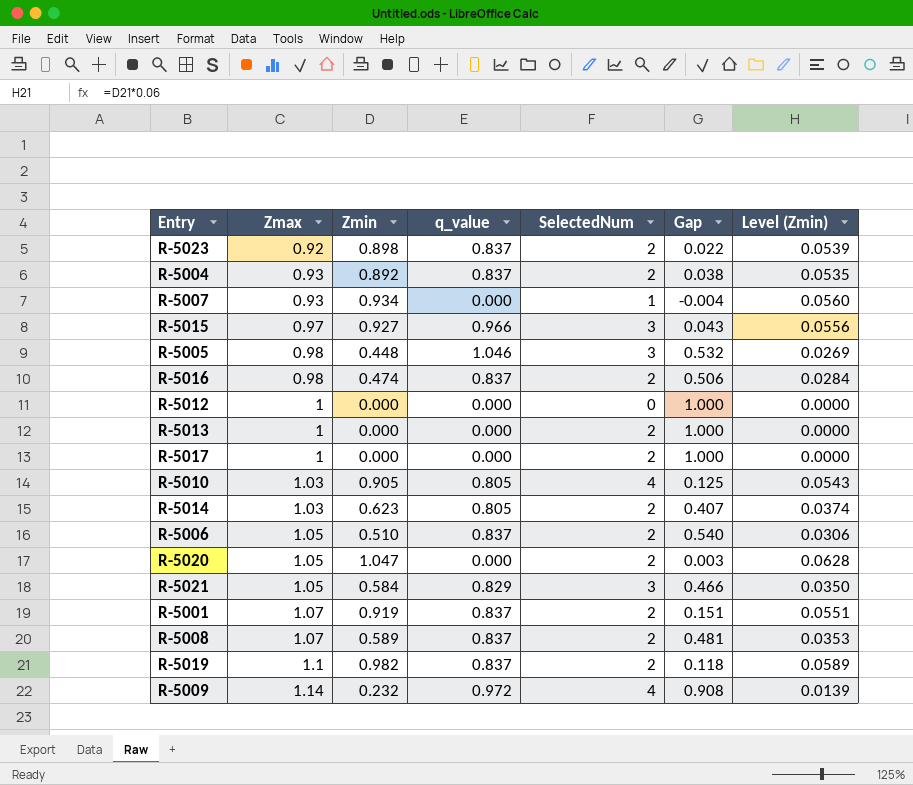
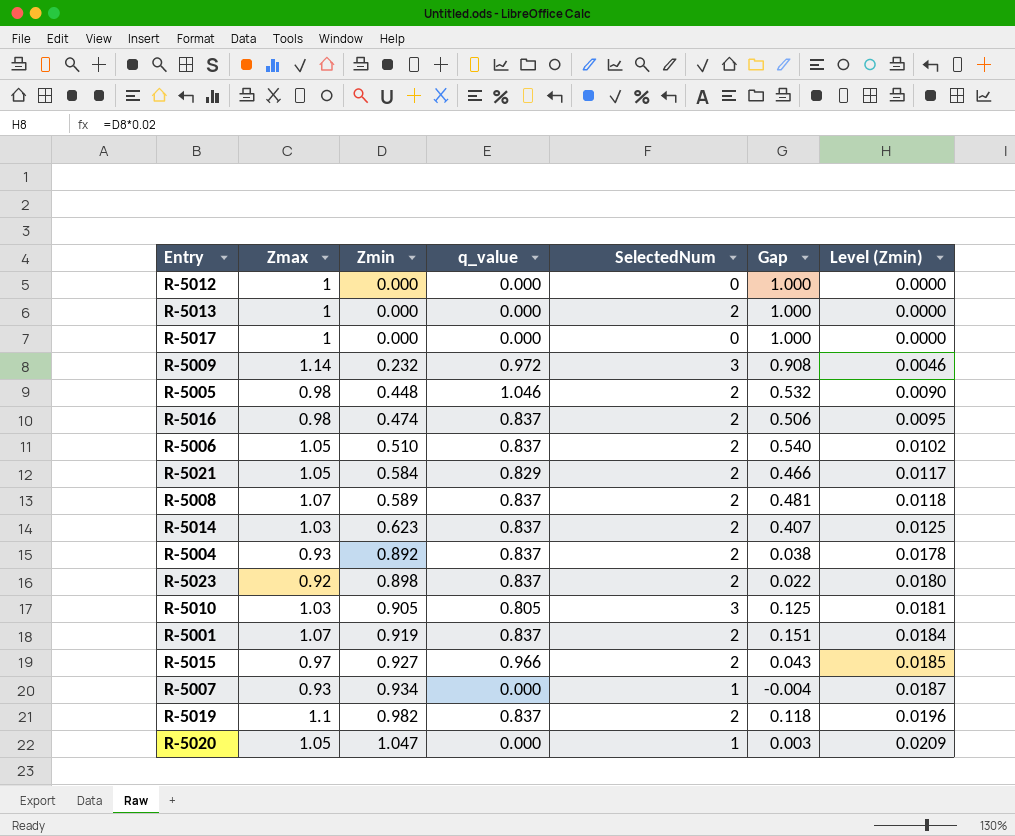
row order: Zmax ascending -> Zmin ascending
column Level (Zmin) | formula: [Zmin] * 0.06 -> [Zmin] * 0.02
R-5017 | SelectedNum: 2 -> 0
R-5009 | SelectedNum: 4 -> 3
R-5005 | SelectedNum: 3 -> 2
R-5021 | SelectedNum: 3 -> 2
R-5014 | q_value: 0.805 -> 0.837
R-5010 | SelectedNum: 4 -> 3
R-5015 | SelectedNum: 3 -> 2
R-5020 | SelectedNum: 2 -> 1

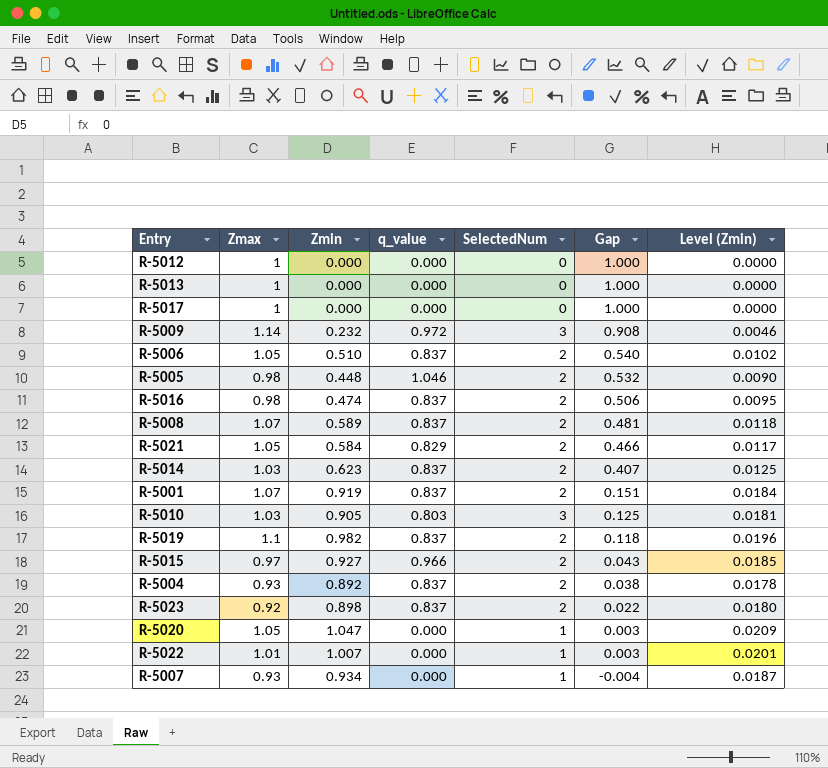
row order: Zmin ascending -> Gap descending
R-5013 | SelectedNum: 2 -> 0
R-5010 | q_value: 0.805 -> 0.803
row R-5022: none -> 1.01 | 1.007 | 0.000 | 1 | 0.003 | 0.0201

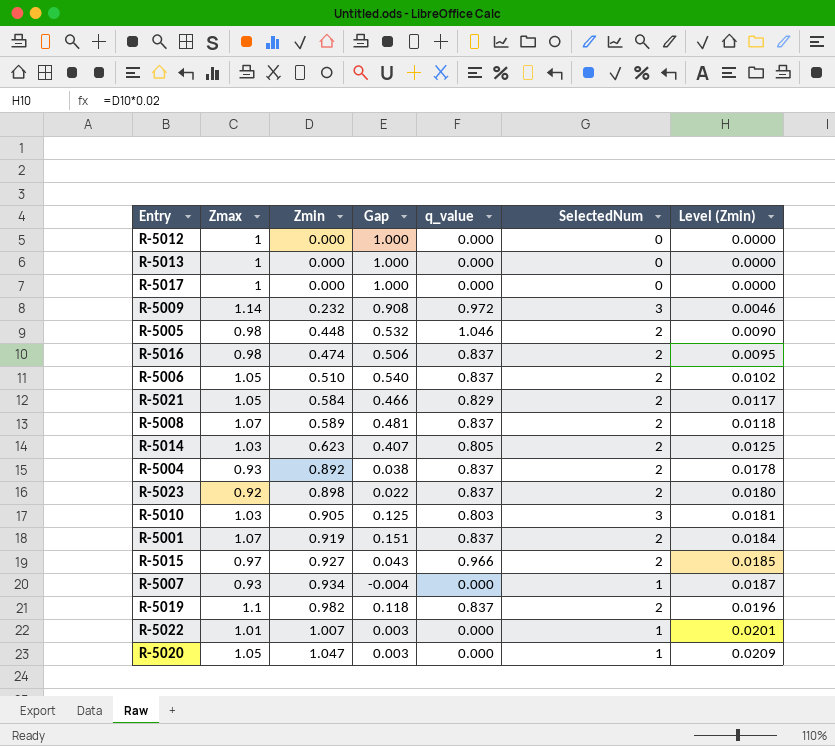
row order: Gap descending -> Zmin ascending
column Gap | position: 6 -> 4
R-5014 | q_value: 0.837 -> 0.805

